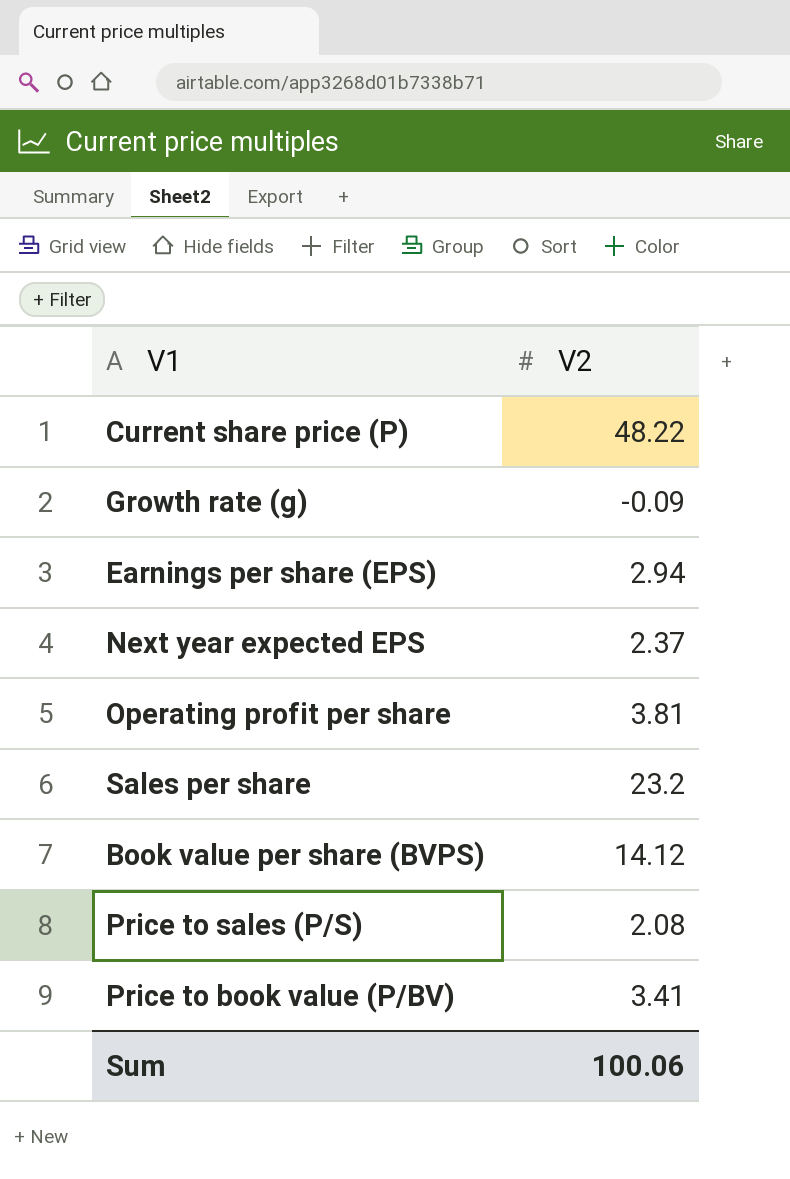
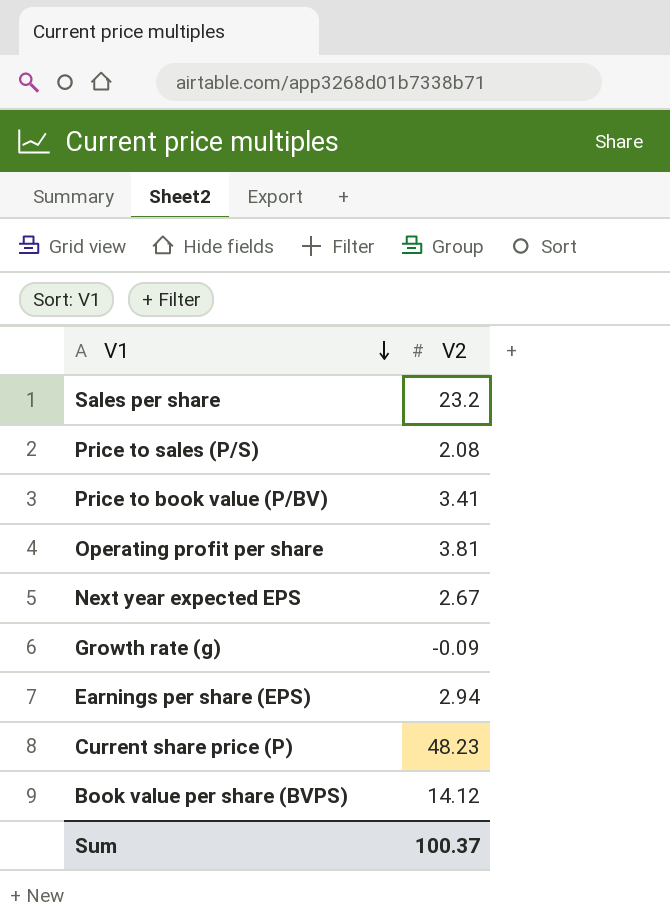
row order: none -> V1 descending
Next year expected EPS | V2: 2.37 -> 2.67
Current share price (P) | V2: 48.22 -> 48.23
Sum | V2: 100.06 -> 100.37

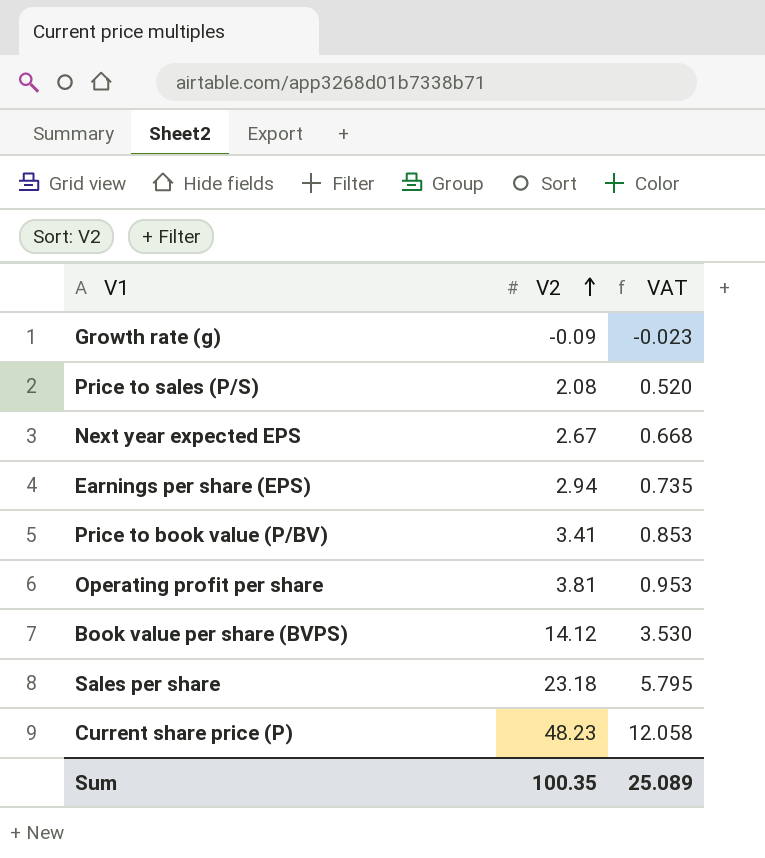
row order: V1 descending -> V2 ascending
column VAT | formula: none -> [V2] * 0.25
Sales per share | V2: 23.2 -> 23.18
Sum | V2: 100.37 -> 100.35

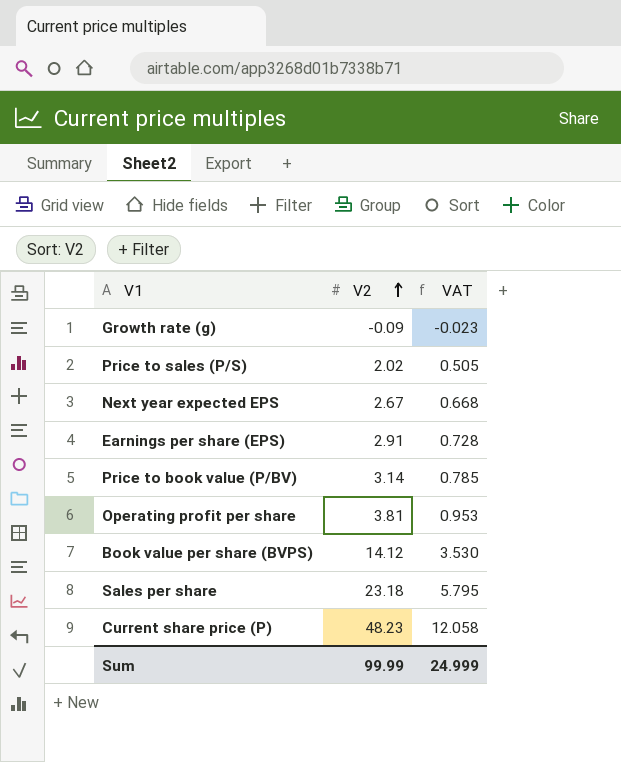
Price to sales (P/S) | V2: 2.08 -> 2.02
Price to sales (P/S) | VAT: 0.520 -> 0.505
Earnings per share (EPS) | V2: 2.94 -> 2.91
Earnings per share (EPS) | VAT: 0.735 -> 0.728
Price to book value (P/BV) | V2: 3.41 -> 3.14
Price to book value (P/BV) | VAT: 0.853 -> 0.785
Sum | V2: 100.35 -> 99.99
Sum | VAT: 25.089 -> 24.999

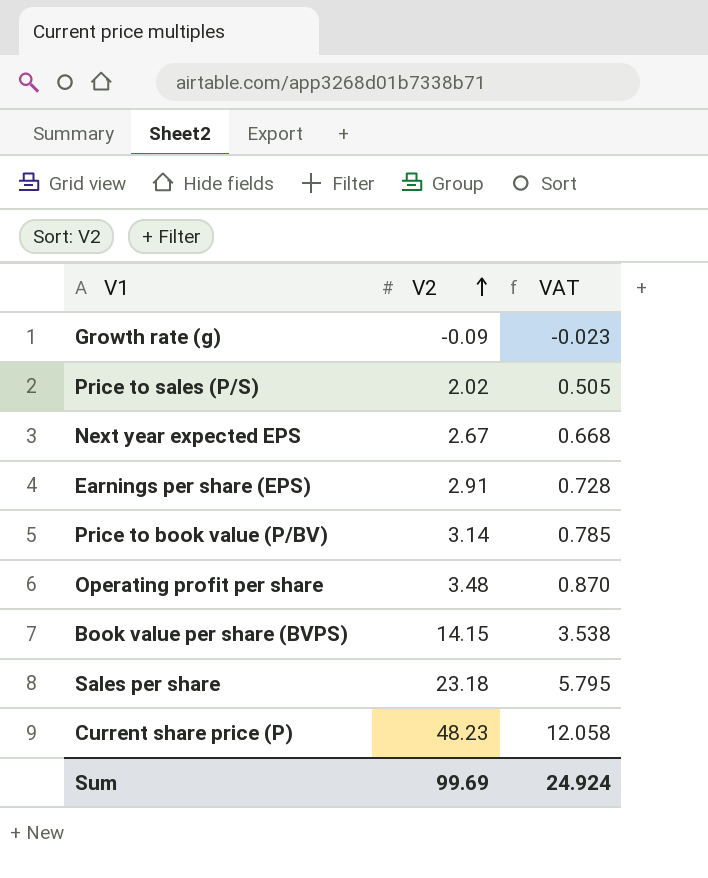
Operating profit per share | V2: 3.81 -> 3.48
Operating profit per share | VAT: 0.953 -> 0.870
Book value per share (BVPS) | V2: 14.12 -> 14.15
Book value per share (BVPS) | VAT: 3.530 -> 3.538
Sum | V2: 99.99 -> 99.69
Sum | VAT: 24.999 -> 24.924

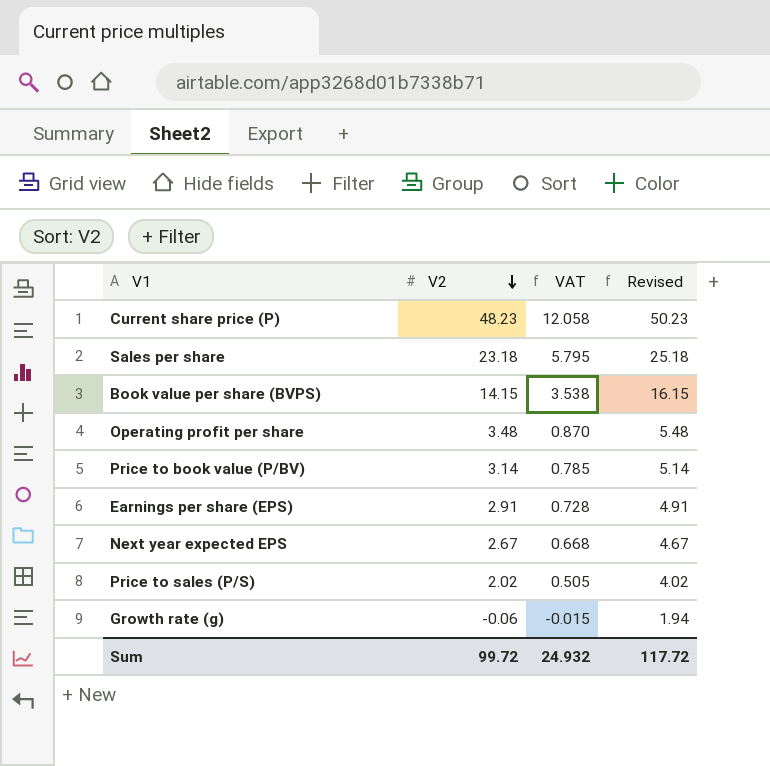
row order: V2 ascending -> V2 descending
column Revised | formula: none -> [V2] + 2
Growth rate (g) | V2: -0.09 -> -0.06
Growth rate (g) | VAT: -0.023 -> -0.015
Sum | V2: 99.69 -> 99.72
Sum | VAT: 24.924 -> 24.932

